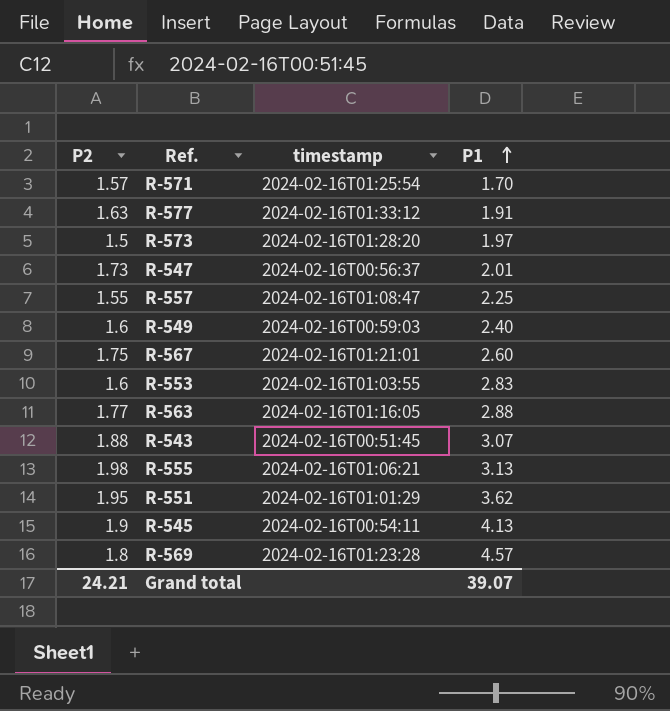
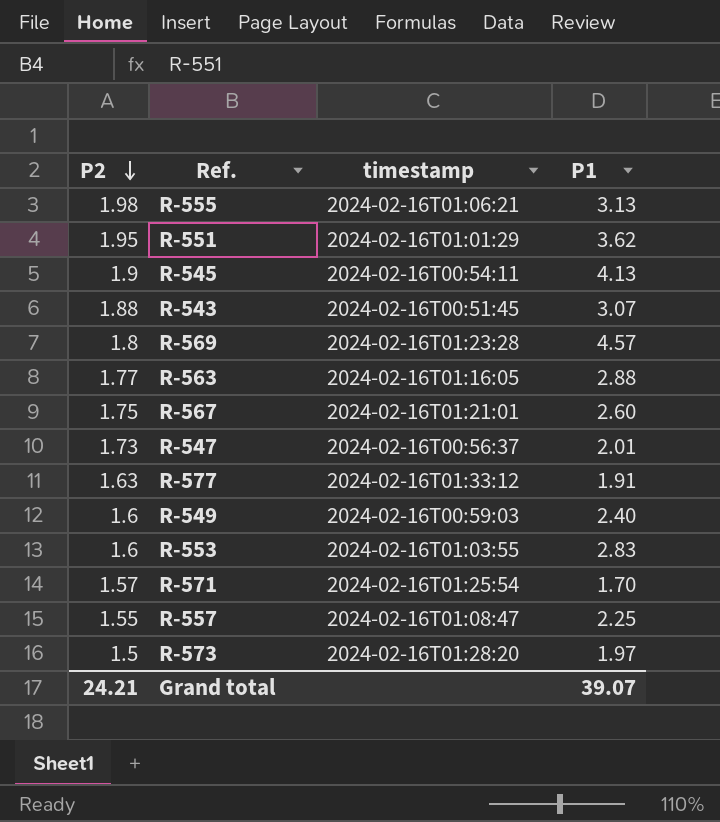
row order: P1 ascending -> P2 descending

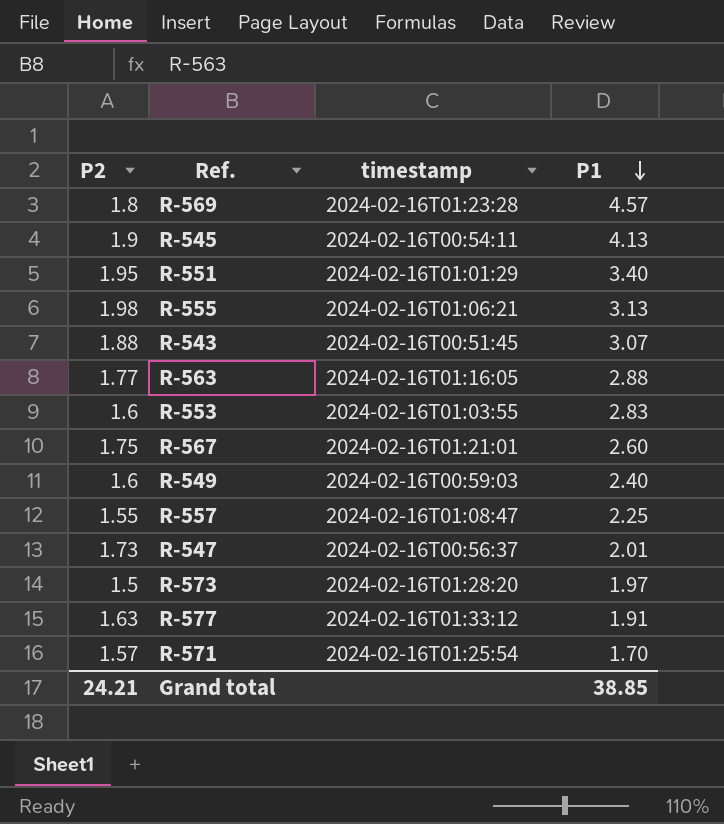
row order: P2 descending -> P1 descending
R-551 | P1: 3.62 -> 3.40
Grand total | P1: 39.07 -> 38.85

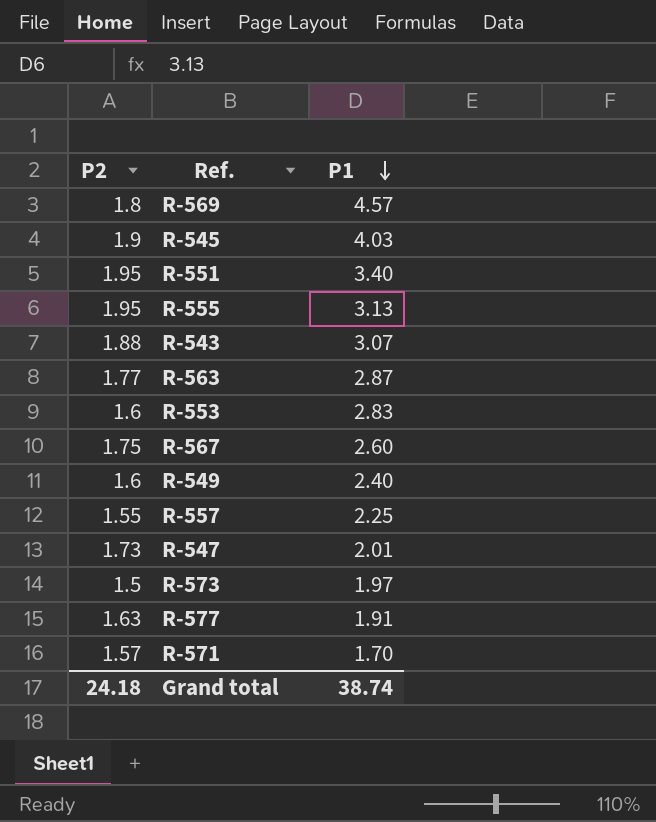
column timestamp | position: 3 -> none
R-545 | P1: 4.13 -> 4.03
R-555 | P2: 1.98 -> 1.95
R-563 | P1: 2.88 -> 2.87
Grand total | P2: 24.21 -> 24.18
Grand total | P1: 38.85 -> 38.74

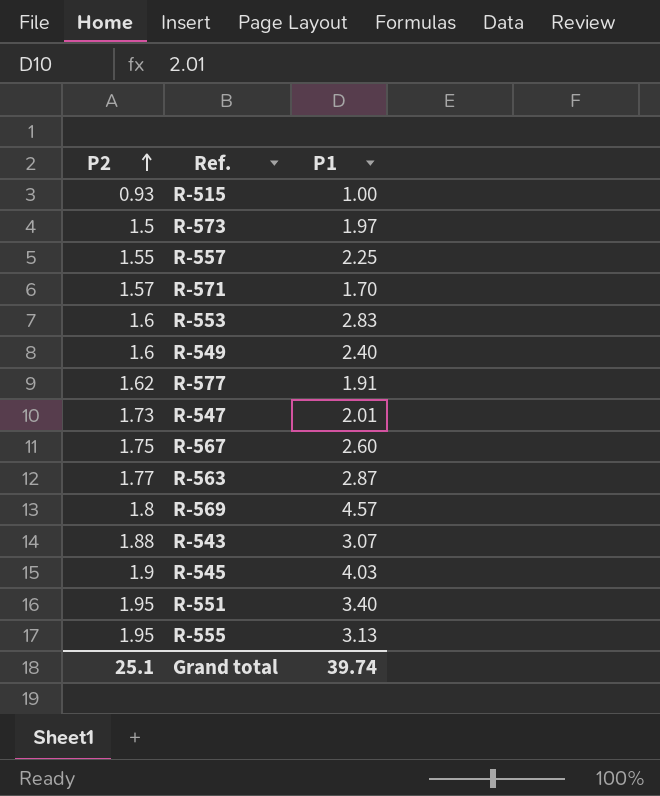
row order: P1 descending -> P2 ascending
row R-515: none -> 0.93 | 1.00
R-577 | P2: 1.63 -> 1.62
Grand total | P2: 24.18 -> 25.1
Grand total | P1: 38.74 -> 39.74

